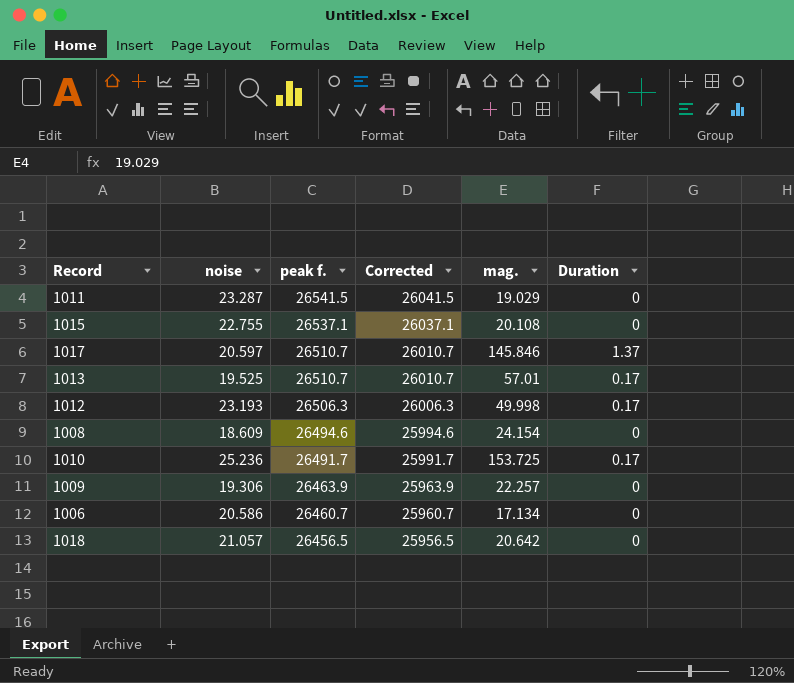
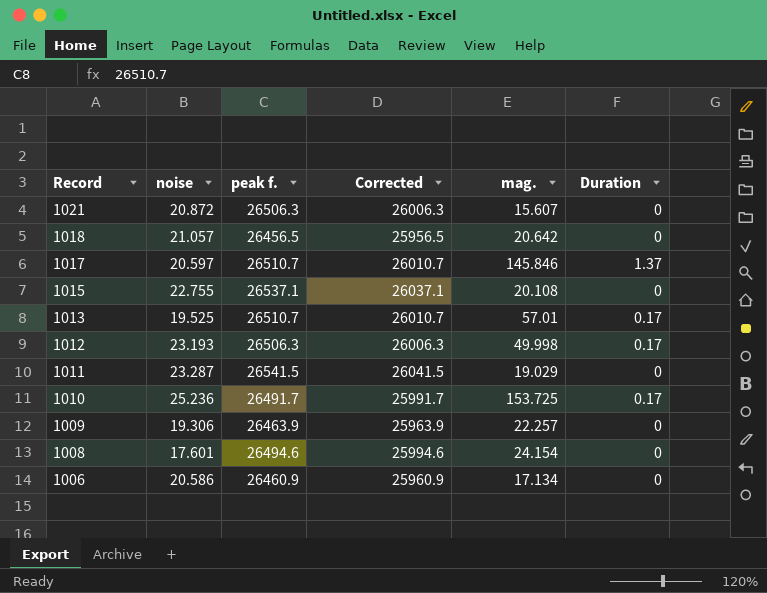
row order: peak f. descending -> Record descending
row 1021: none -> 20.872 | 26506.3 | 26006.3 | 15.607 | 0
1008 | noise: 18.609 -> 17.601
1006 | peak f.: 26460.7 -> 26460.9
1006 | Corrected: 25960.7 -> 25960.9

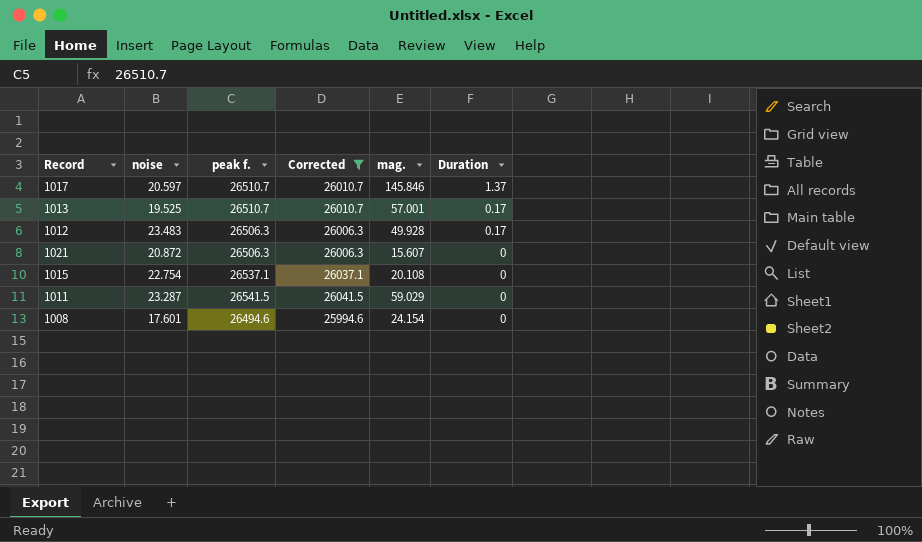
filter: none -> Corrected >= 25994.6
row order: Record descending -> Duration descending
1013 | mag.: 57.01 -> 57.001
1012 | noise: 23.193 -> 23.483
1012 | mag.: 49.998 -> 49.928
1015 | noise: 22.755 -> 22.754
1011 | mag.: 19.029 -> 59.029

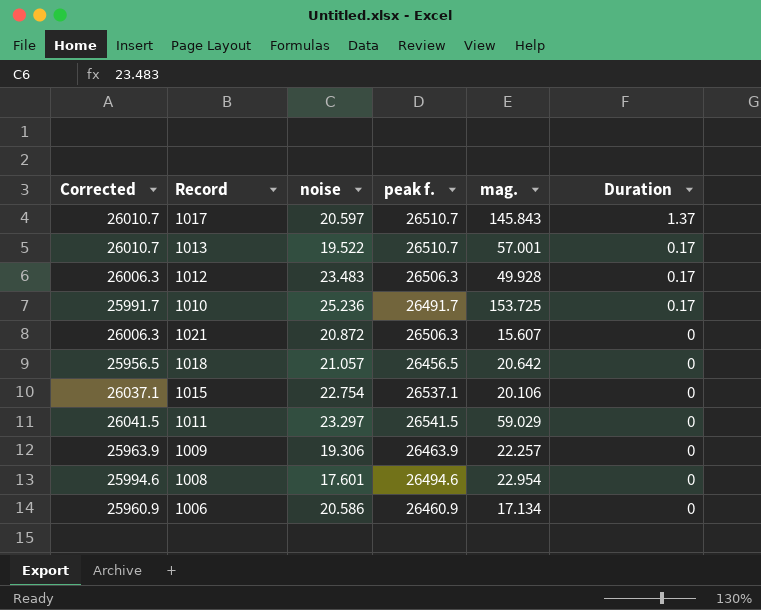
filter: Corrected >= 25994.6 -> none
column Corrected | position: 4 -> 1
1017 | mag.: 145.846 -> 145.843
1013 | noise: 19.525 -> 19.522
1015 | mag.: 20.108 -> 20.106
1011 | noise: 23.287 -> 23.297
1008 | mag.: 24.154 -> 22.954

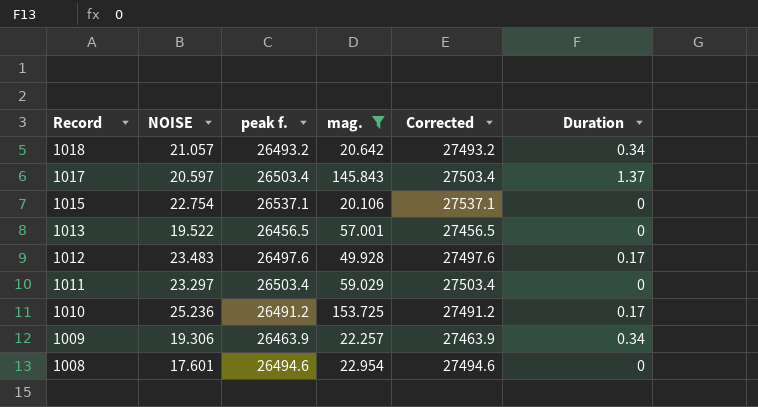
filter: none -> mag. >= 20.106
row order: Duration descending -> Record descending
column name: noise -> NOISE
column Corrected | formula: [peak f.] - 500 -> [peak f.] + 1000
column Corrected | position: 1 -> 5
1018 | peak f.: 26456.5 -> 26493.2
1018 | Duration: 0 -> 0.34
1017 | peak f.: 26510.7 -> 26503.4
1013 | peak f.: 26510.7 -> 26456.5
1013 | Duration: 0.17 -> 0
1012 | peak f.: 26506.3 -> 26497.6
1011 | peak f.: 26541.5 -> 26503.4
1010 | peak f.: 26491.7 -> 26491.2
1009 | Duration: 0 -> 0.34

